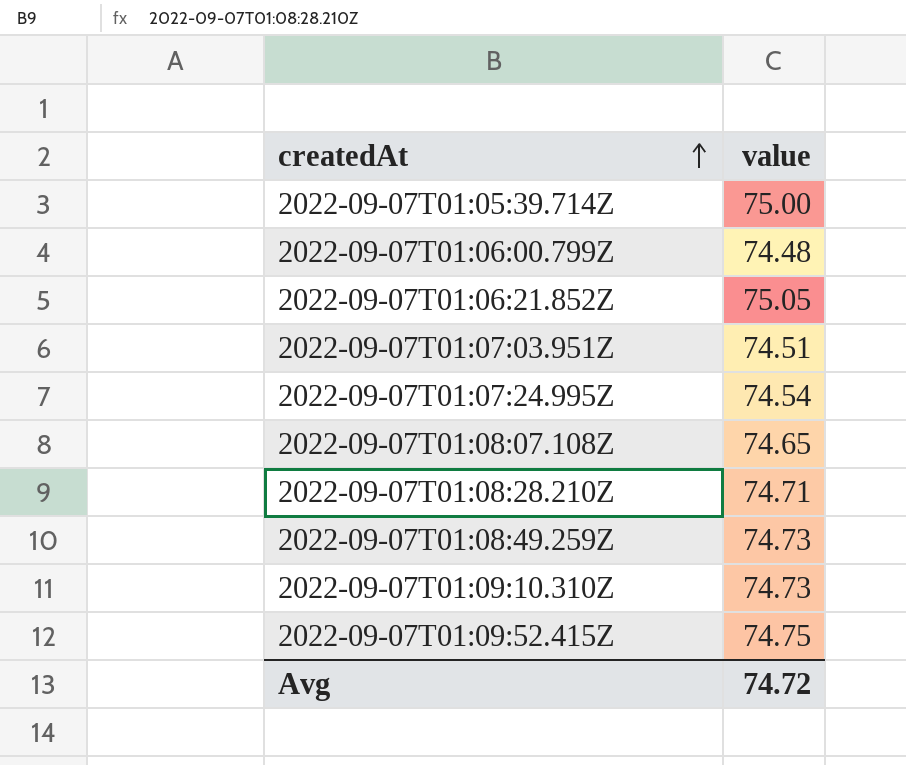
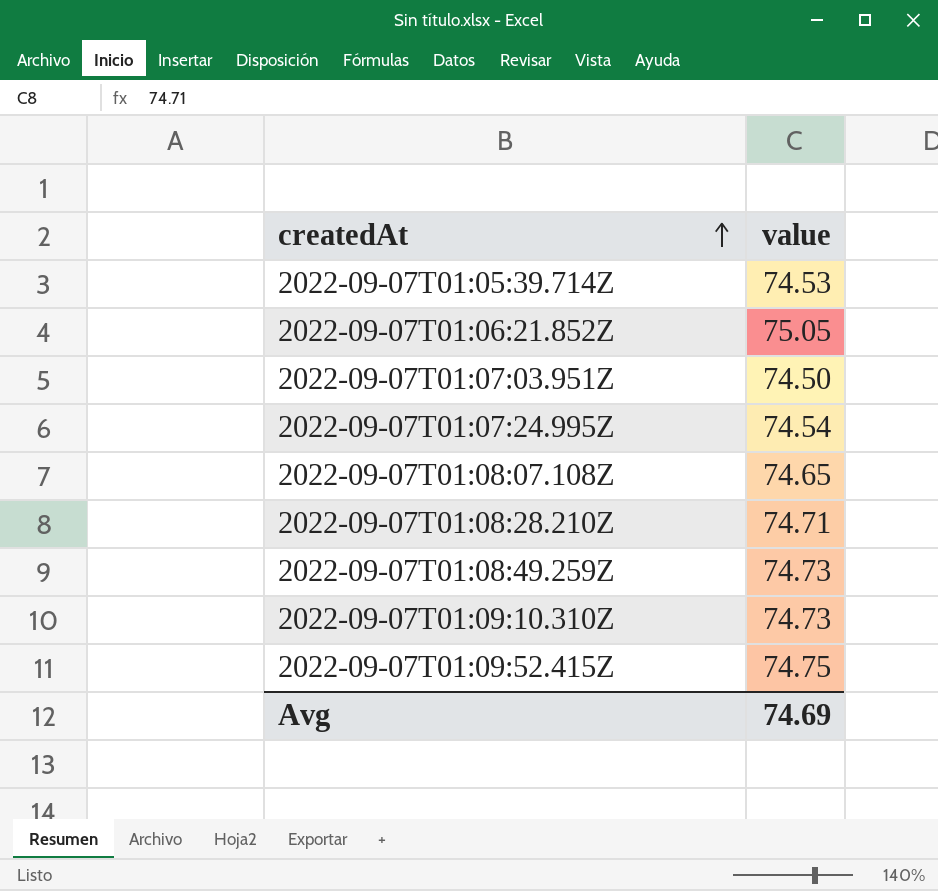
row 2022-09-07T01:06:00.799Z: 74.48 -> none
2022-09-07T01:05:39.714Z | value: 75.00 -> 74.53
2022-09-07T01:07:03.951Z | value: 74.51 -> 74.50
Avg | value: 74.72 -> 74.69

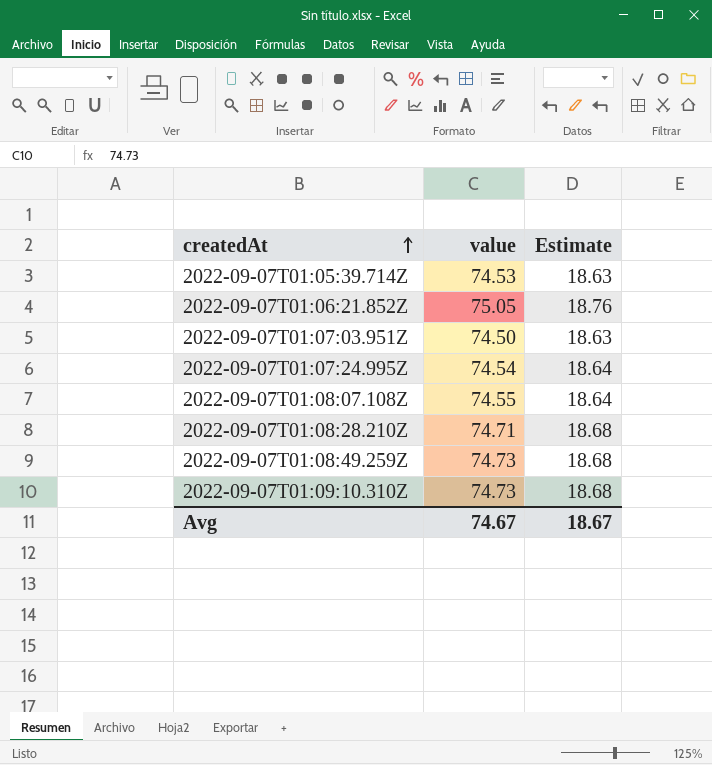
column Estimate | formula: none -> [value] * 0.25
row 2022-09-07T01:09:52.415Z: 74.75 -> none
2022-09-07T01:08:07.108Z | value: 74.65 -> 74.55
Avg | value: 74.69 -> 74.67

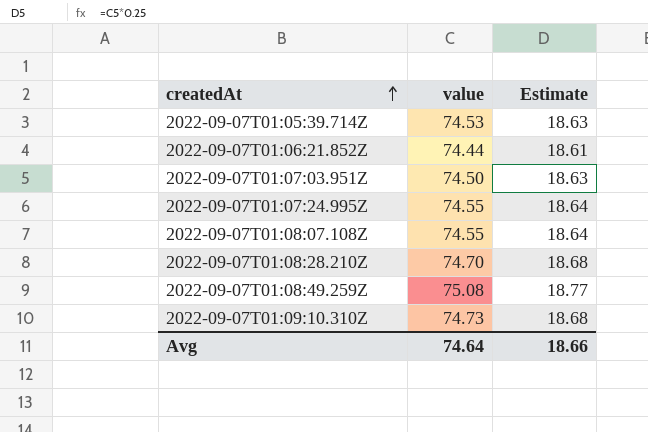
2022-09-07T01:06:21.852Z | value: 75.05 -> 74.44
2022-09-07T01:06:21.852Z | Estimate: 18.76 -> 18.61
2022-09-07T01:07:24.995Z | value: 74.54 -> 74.55
2022-09-07T01:08:28.210Z | value: 74.71 -> 74.70
2022-09-07T01:08:49.259Z | value: 74.73 -> 75.08
2022-09-07T01:08:49.259Z | Estimate: 18.68 -> 18.77
Avg | value: 74.67 -> 74.64
Avg | Estimate: 18.67 -> 18.66

